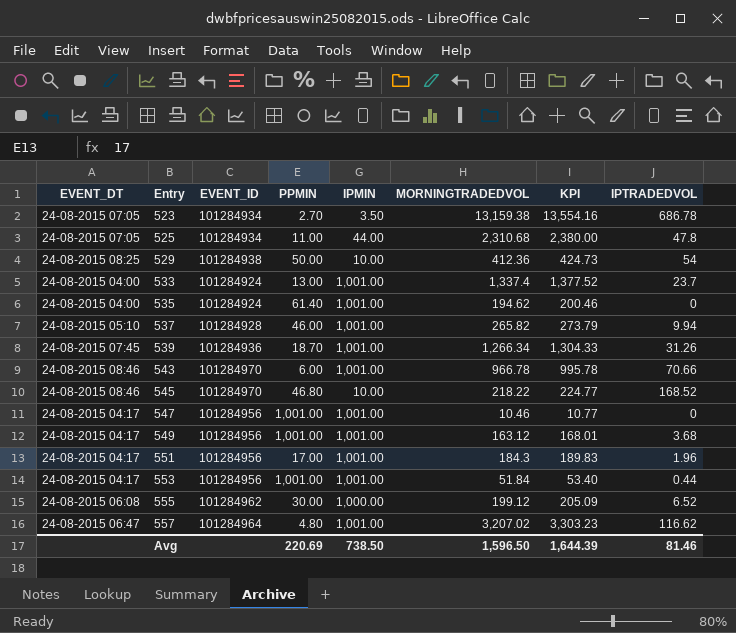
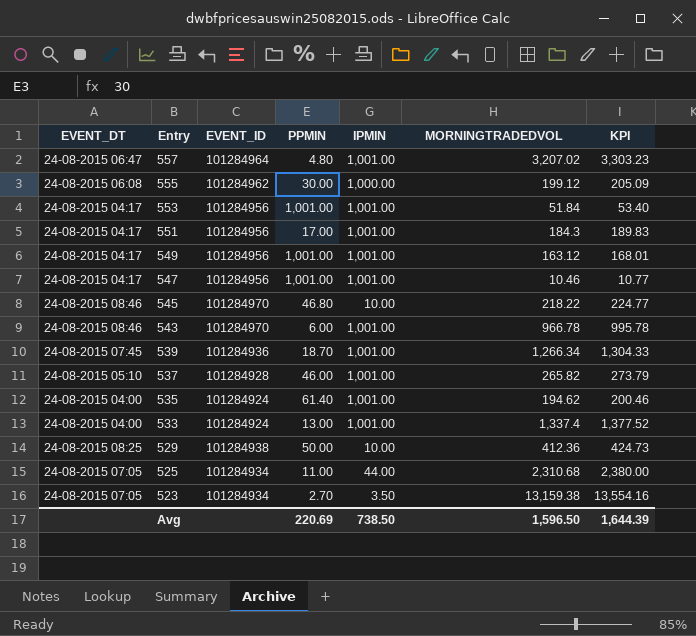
row order: Entry ascending -> Entry descending
column IPTRADEDVOL | position: 8 -> none

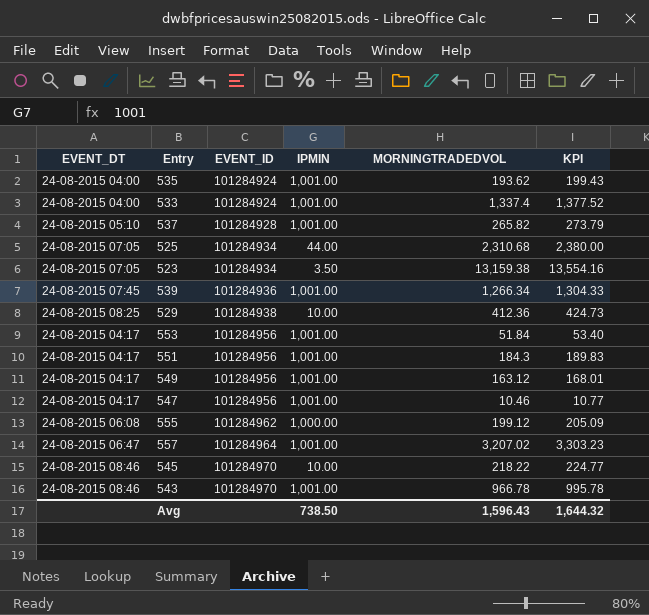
row order: Entry descending -> EVENT_ID ascending
column PPMIN | position: 4 -> none
535 | MORNINGTRADEDVOL: 194.62 -> 193.62
535 | KPI: 200.46 -> 199.43
Avg | MORNINGTRADEDVOL: 1,596.50 -> 1,596.43
Avg | KPI: 1,644.39 -> 1,644.32

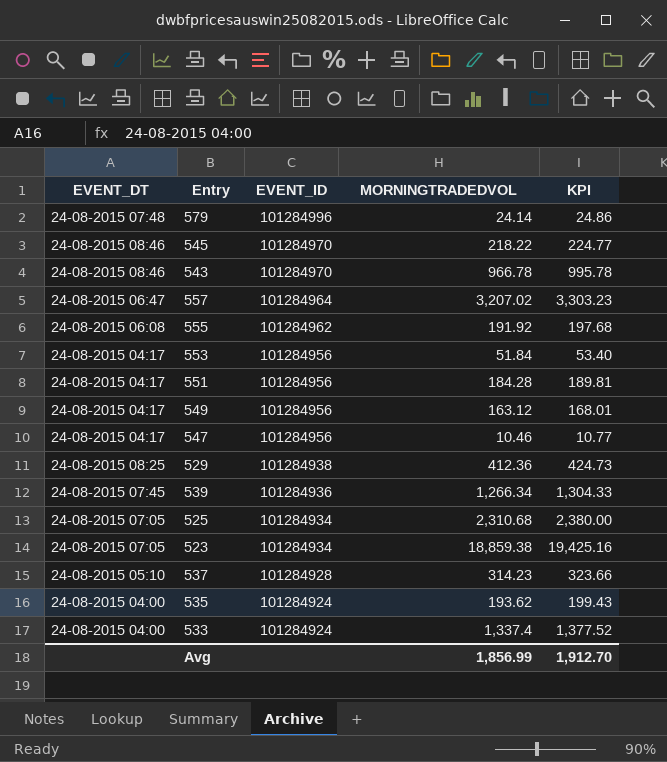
row order: EVENT_ID ascending -> EVENT_ID descending
column IPMIN | position: 4 -> none
row 579: none -> 24-08-2015 07:48 | 101284996 | 24.14 | 24.86
555 | MORNINGTRADEDVOL: 199.12 -> 191.92
555 | KPI: 205.09 -> 197.68
551 | MORNINGTRADEDVOL: 184.3 -> 184.28
551 | KPI: 189.83 -> 189.81
523 | MORNINGTRADEDVOL: 13,159.38 -> 18,859.38
523 | KPI: 13,554.16 -> 19,425.16
537 | MORNINGTRADEDVOL: 265.82 -> 314.23
537 | KPI: 273.79 -> 323.66
Avg | MORNINGTRADEDVOL: 1,596.43 -> 1,856.99
Avg | KPI: 1,644.32 -> 1,912.70

